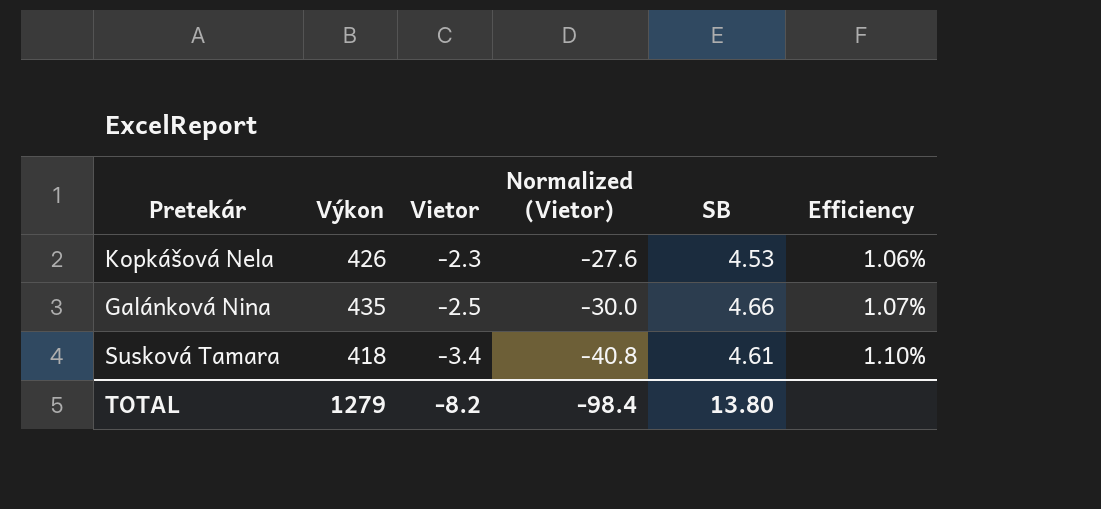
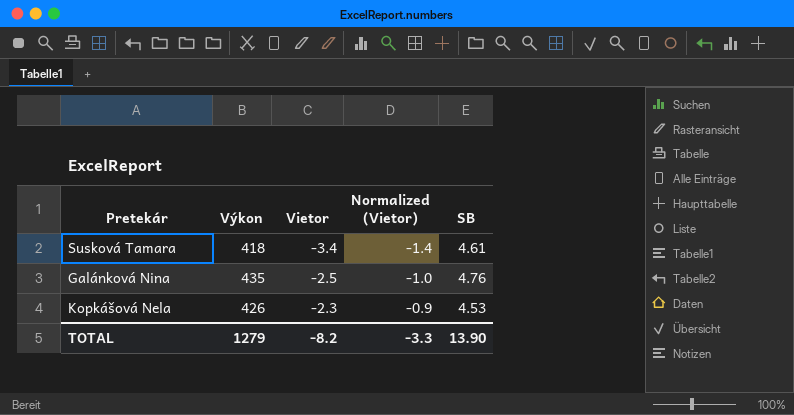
row order: Vietor descending -> Vietor ascending
column Efficiency | formula: [SB] / [Výkon] -> none
column Normalized (Vietor) | formula: [Vietor] * 12 -> [Vietor] * 0.4
Galánková Nina | SB: 4.66 -> 4.76
TOTAL | Normalized (Vietor): -98.4 -> -3.3
TOTAL | SB: 13.80 -> 13.90

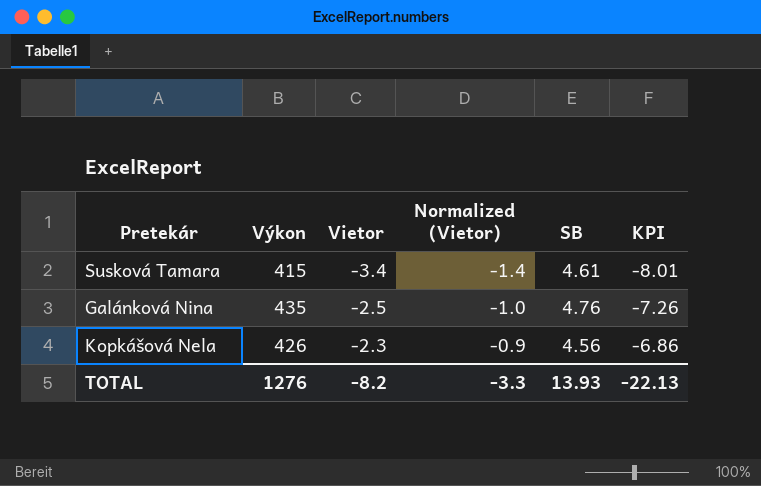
column KPI | formula: none -> [Vietor] - [SB]
Susková Tamara | Výkon: 418 -> 415
Kopkášová Nela | SB: 4.53 -> 4.56
TOTAL | Výkon: 1279 -> 1276
TOTAL | SB: 13.90 -> 13.93

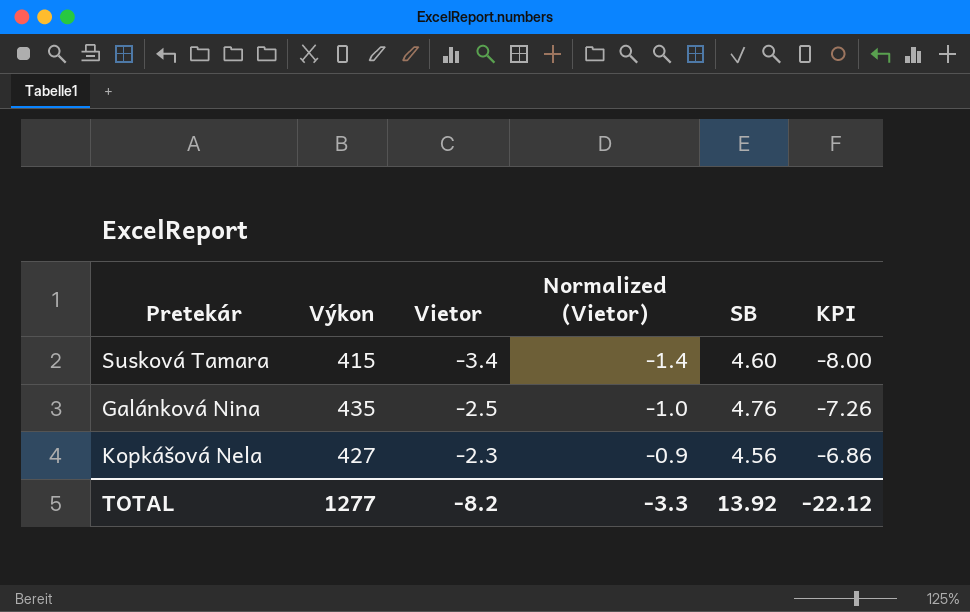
Susková Tamara | SB: 4.61 -> 4.60
Susková Tamara | KPI: -8.01 -> -8.00
Kopkášová Nela | Výkon: 426 -> 427
TOTAL | Výkon: 1276 -> 1277
TOTAL | SB: 13.93 -> 13.92
TOTAL | KPI: -22.13 -> -22.12

